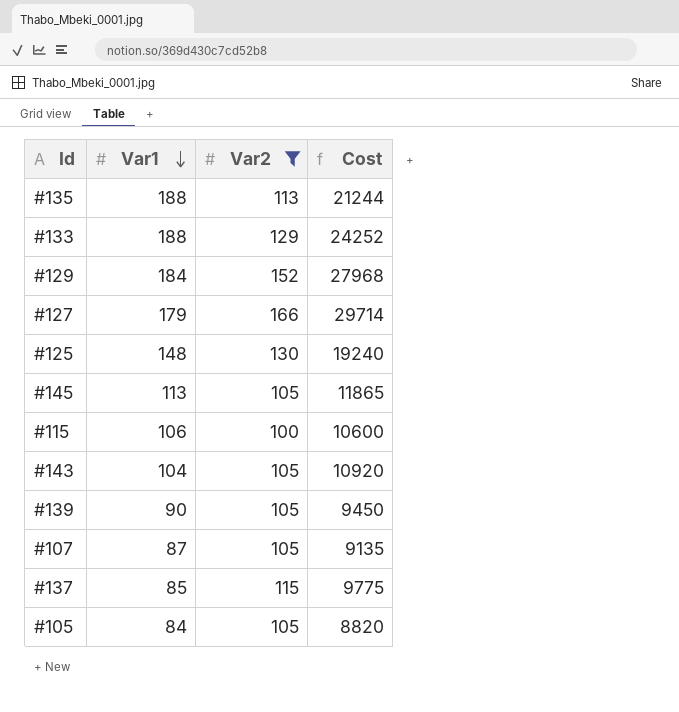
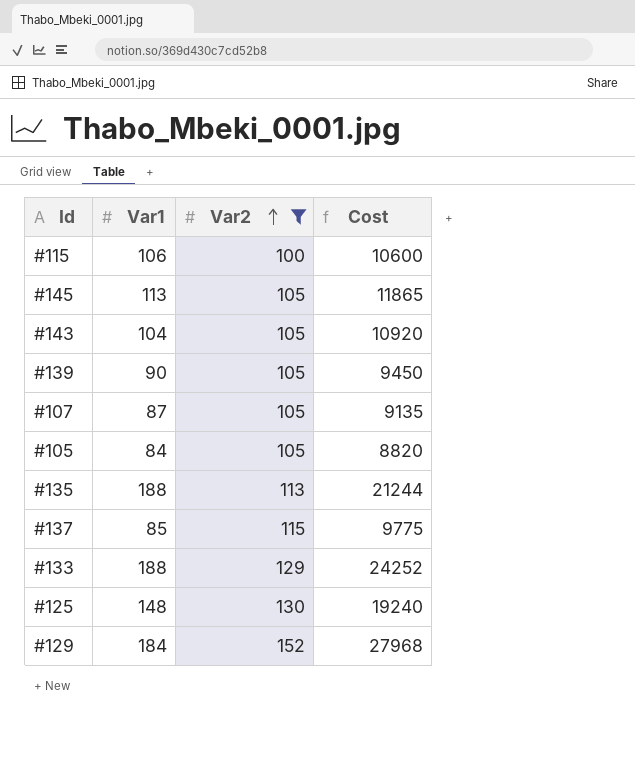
row order: Var1 descending -> Var2 ascending
row #127: 179 | 166 | 29714 -> none

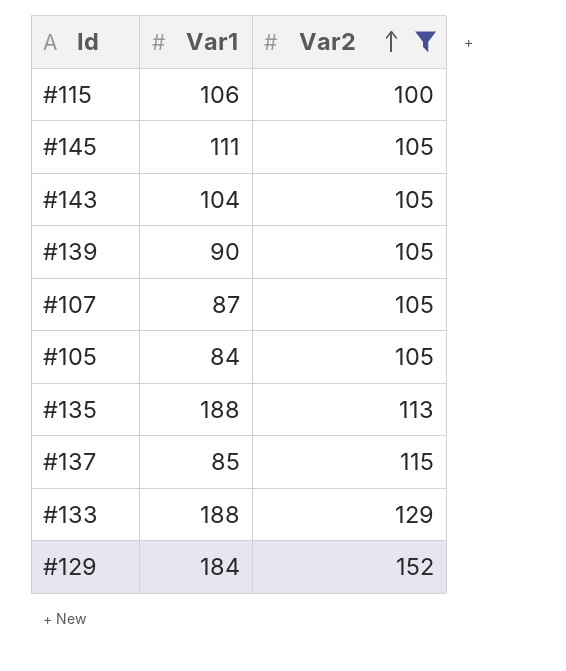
column Cost | formula: [Var1] * [Var2] -> none
row #125: 148 | 130 | 19240 -> none
#145 | Var1: 113 -> 111

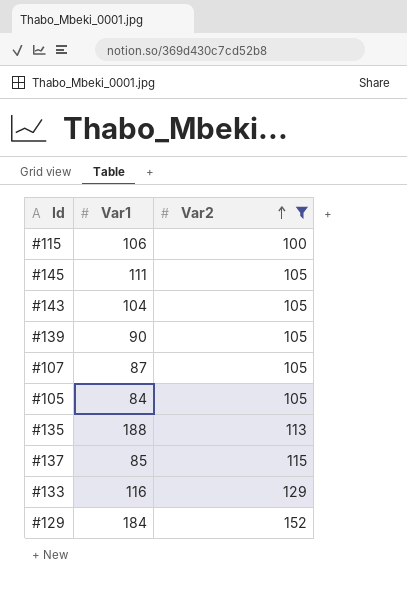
#133 | Var1: 188 -> 116

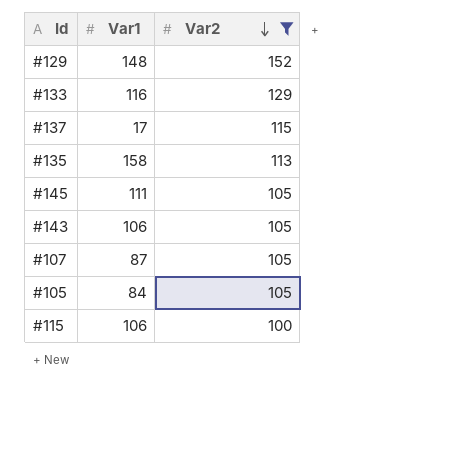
row order: Var2 ascending -> Var2 descending
row #139: 90 | 105 -> none
#129 | Var1: 184 -> 148
#137 | Var1: 85 -> 17
#135 | Var1: 188 -> 158
#143 | Var1: 104 -> 106

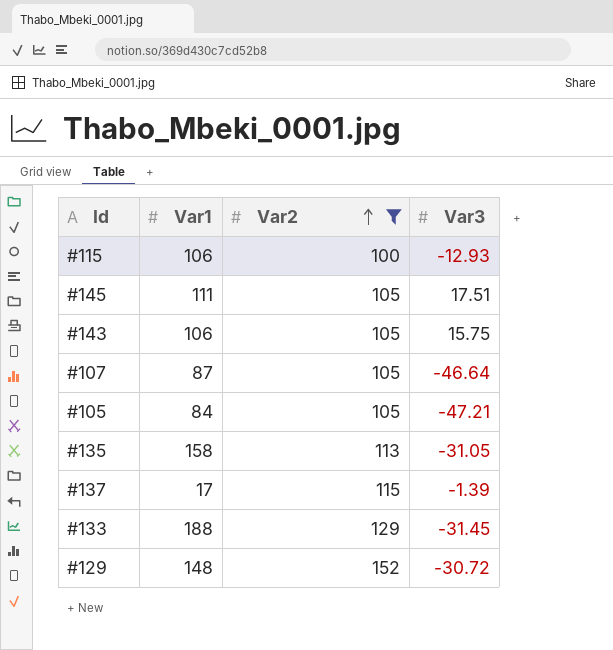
row order: Var2 descending -> Var2 ascending
column Var3 | position: none -> 4
#133 | Var1: 116 -> 188

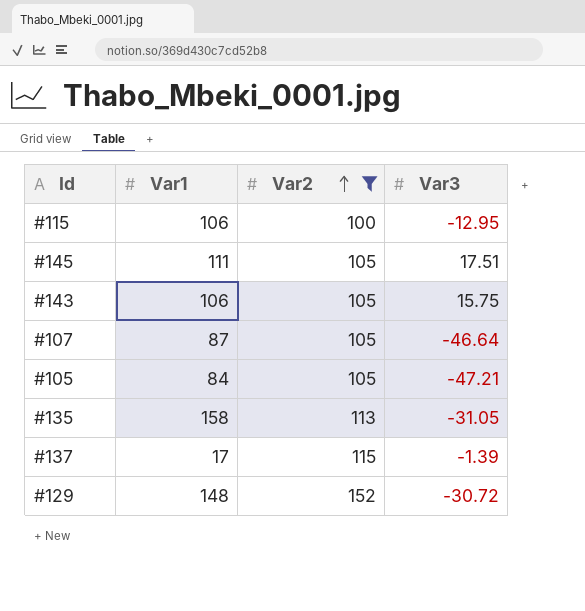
row #133: 188 | 129 | -31.45 -> none
#115 | Var3: -12.93 -> -12.95

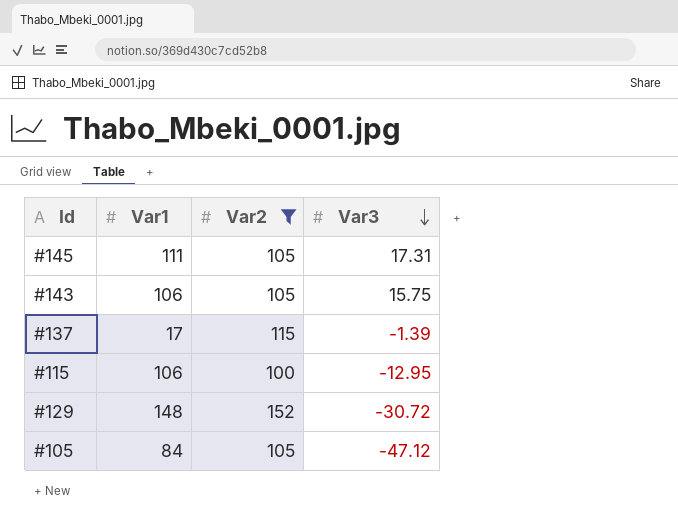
row order: Var2 ascending -> Var3 descending
row #107: 87 | 105 | -46.64 -> none
row #135: 158 | 113 | -31.05 -> none
#145 | Var3: 17.51 -> 17.31
#105 | Var3: -47.21 -> -47.12

